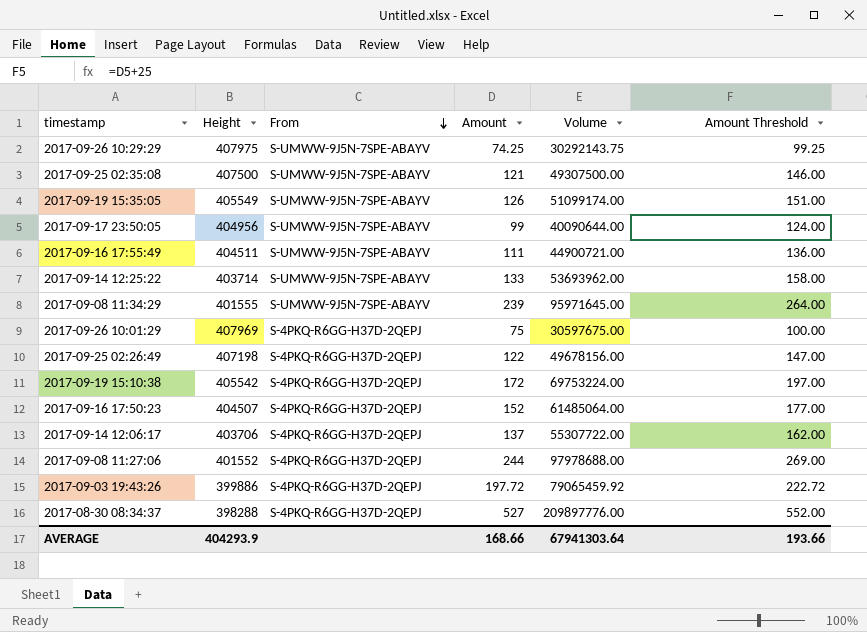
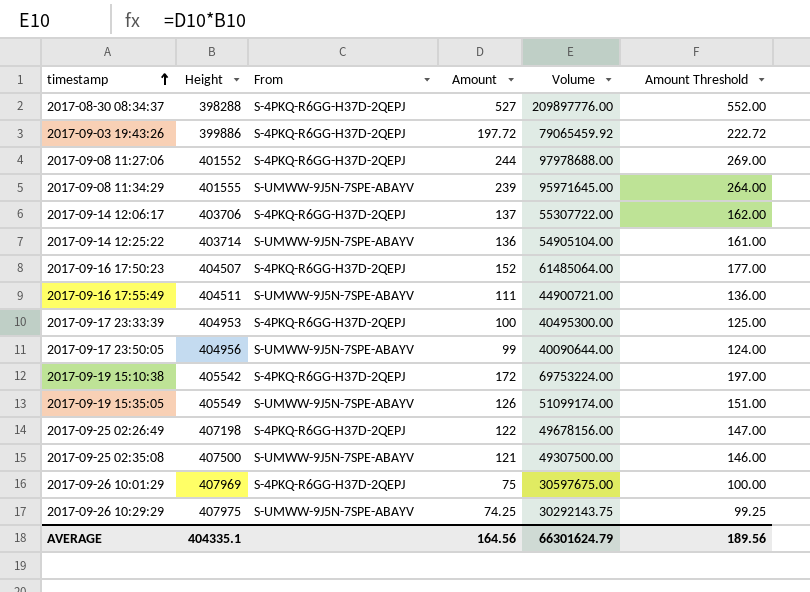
row order: From descending -> timestamp ascending
2017-09-14 12:25:22 | Amount: 133 -> 136
2017-09-14 12:25:22 | Volume: 53693962.00 -> 54905104.00
2017-09-14 12:25:22 | Amount Threshold: 158.00 -> 161.00
row 2017-09-17 23:33:39: none -> 404953 | S-4PKQ-R6GG-H37D-2QEPJ | 100 | 40495300.00 | 125.00
AVERAGE | Height: 404293.9 -> 404335.1
AVERAGE | Amount: 168.66 -> 164.56
AVERAGE | Volume: 67941303.64 -> 66301624.79
AVERAGE | Amount Threshold: 193.66 -> 189.56

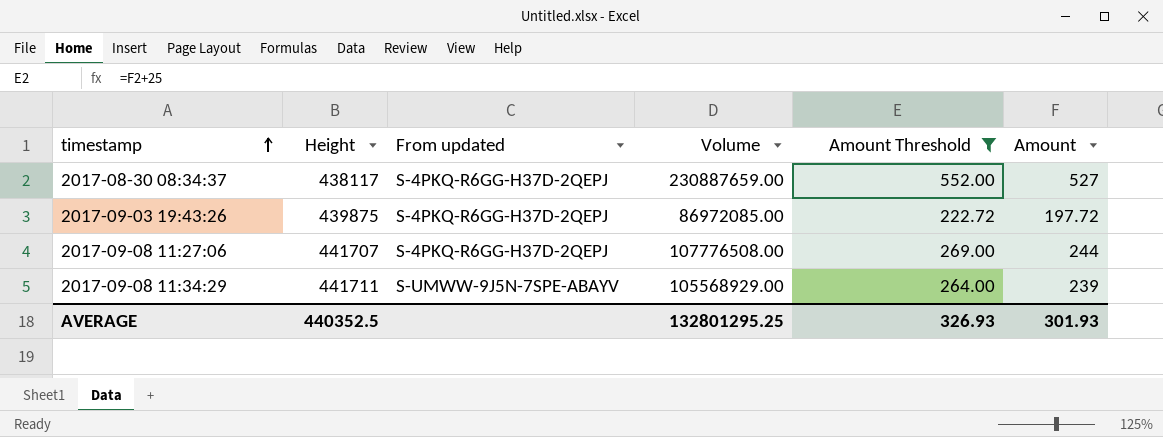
filter: none -> Amount Threshold >= 222.72
column name: From -> From updated
column Amount | position: 4 -> 6
2017-08-30 08:34:37 | Height: 398288 -> 438117
2017-08-30 08:34:37 | Volume: 209897776.00 -> 230887659.00
2017-09-03 19:43:26 | Height: 399886 -> 439875
2017-09-03 19:43:26 | Volume: 79065459.92 -> 86972085.00
2017-09-08 11:27:06 | Height: 401552 -> 441707
2017-09-08 11:27:06 | Volume: 97978688.00 -> 107776508.00
2017-09-08 11:34:29 | Height: 401555 -> 441711
2017-09-08 11:34:29 | Volume: 95971645.00 -> 105568929.00
AVERAGE | Height: 404335.1 -> 440352.5
AVERAGE | Volume: 66301624.79 -> 132801295.25
AVERAGE | Amount Threshold: 189.56 -> 326.93
AVERAGE | Amount: 164.56 -> 301.93

